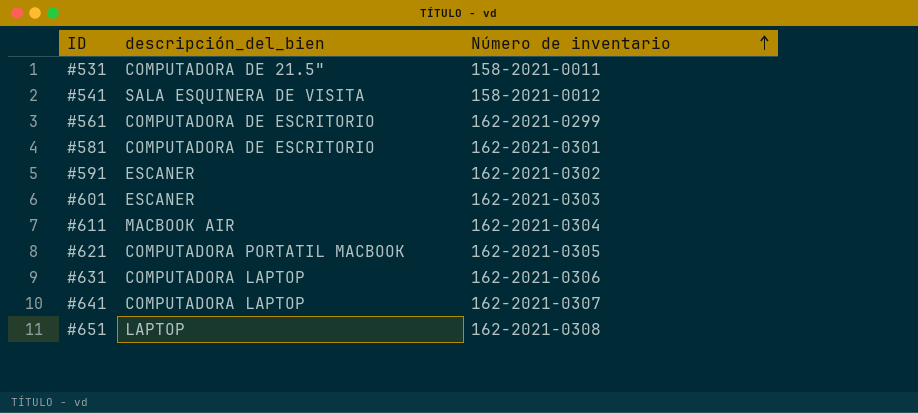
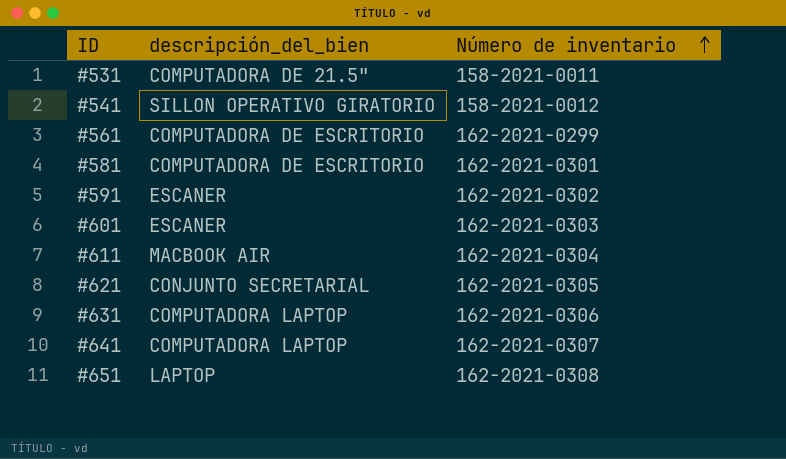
#541 | descripción_del_bien: SALA ESQUINERA DE VISITA -> SILLON OPERATIVO GIRATORIO
#621 | descripción_del_bien: COMPUTADORA PORTATIL MACBOOK -> CONJUNTO SECRETARIAL

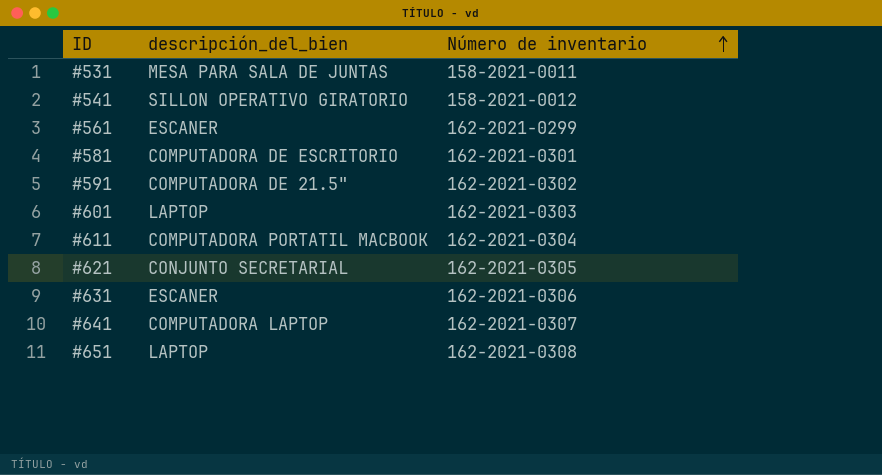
#531 | descripción_del_bien: COMPUTADORA DE 21.5" -> MESA PARA SALA DE JUNTAS
#561 | descripción_del_bien: COMPUTADORA DE ESCRITORIO -> ESCANER
#591 | descripción_del_bien: ESCANER -> COMPUTADORA DE 21.5"
#601 | descripción_del_bien: ESCANER -> LAPTOP
#611 | descripción_del_bien: MACBOOK AIR -> COMPUTADORA PORTATIL MACBOOK
#631 | descripción_del_bien: COMPUTADORA LAPTOP -> ESCANER

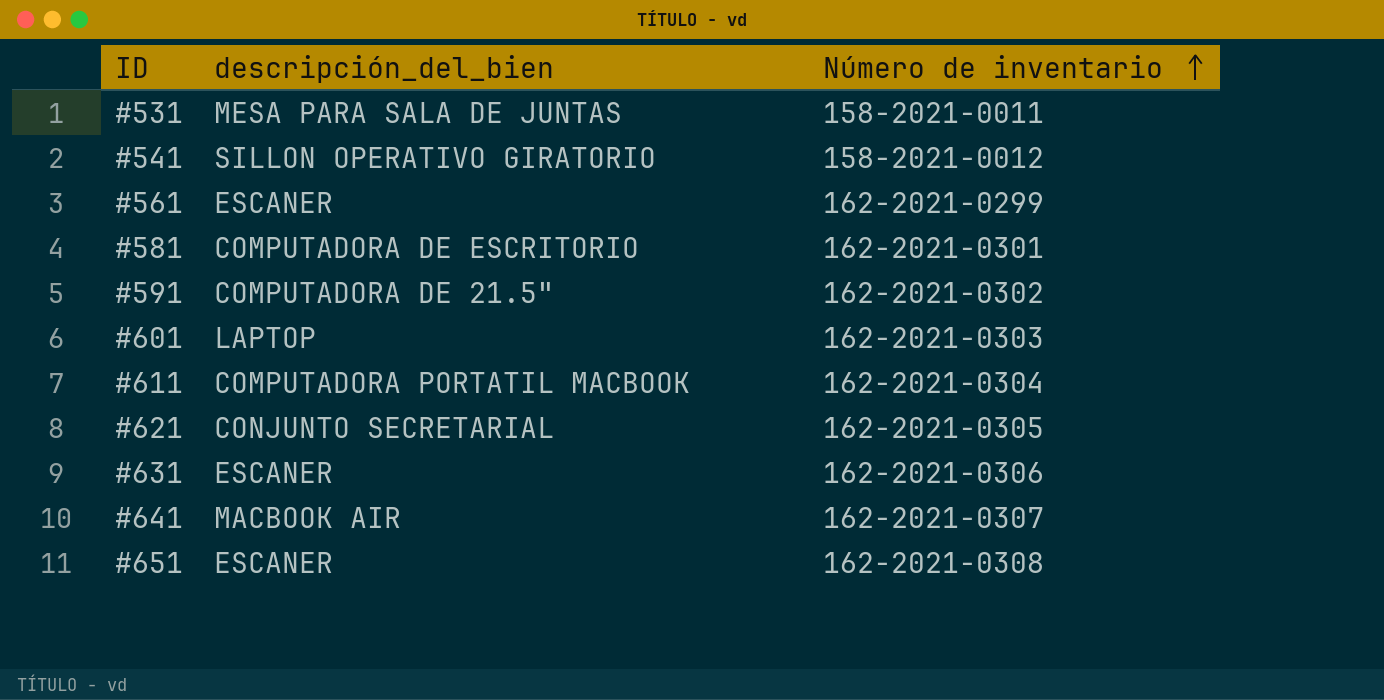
#641 | descripción_del_bien: COMPUTADORA LAPTOP -> MACBOOK AIR
#651 | descripción_del_bien: LAPTOP -> ESCANER

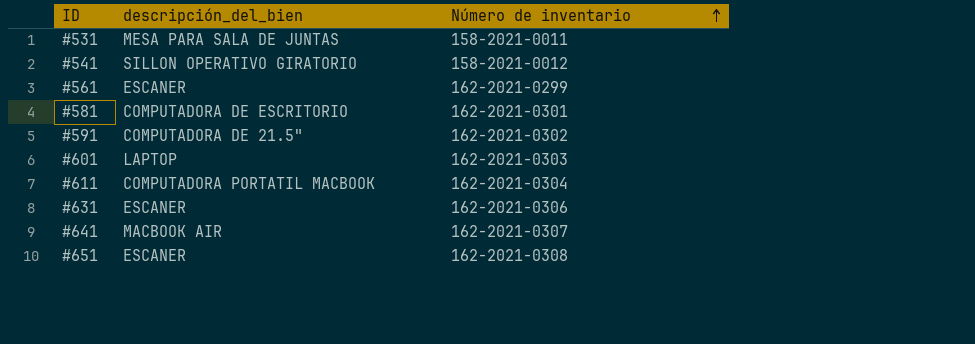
row #621: CONJUNTO SECRETARIAL | 162-2021-0305 -> none

